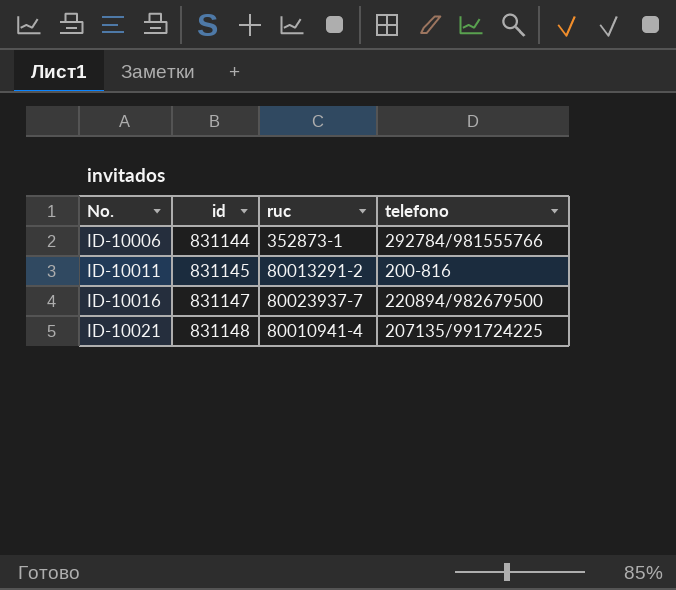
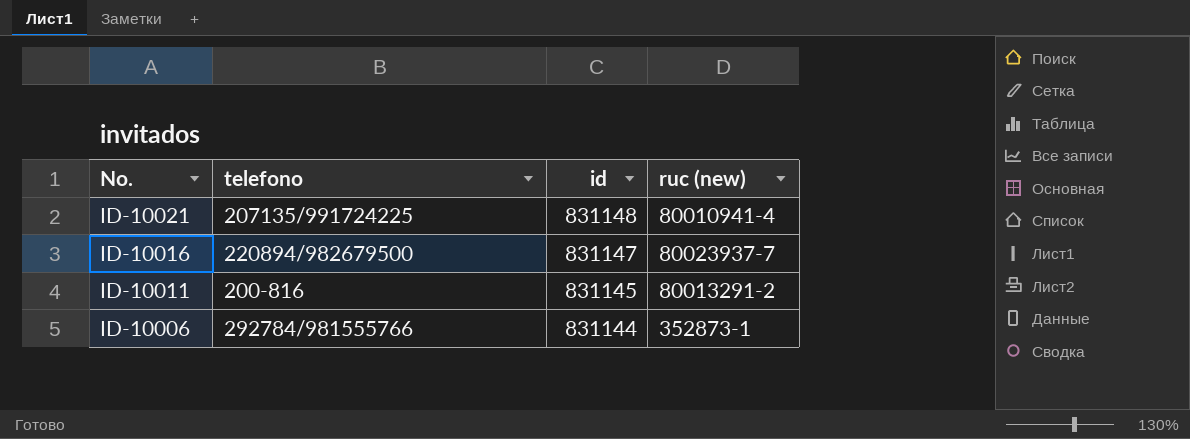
row order: No. ascending -> No. descending
column telefono | position: 4 -> 2
column name: ruc -> ruc (new)

